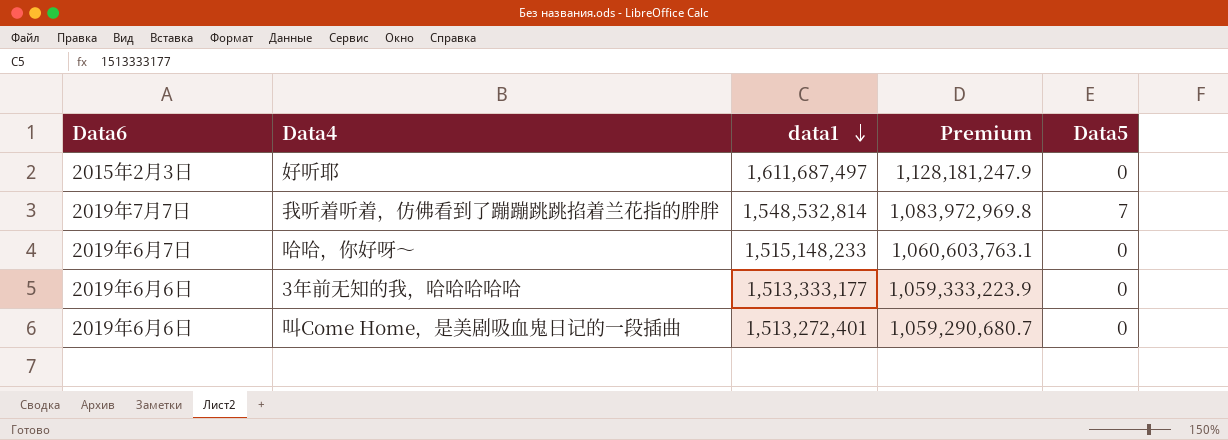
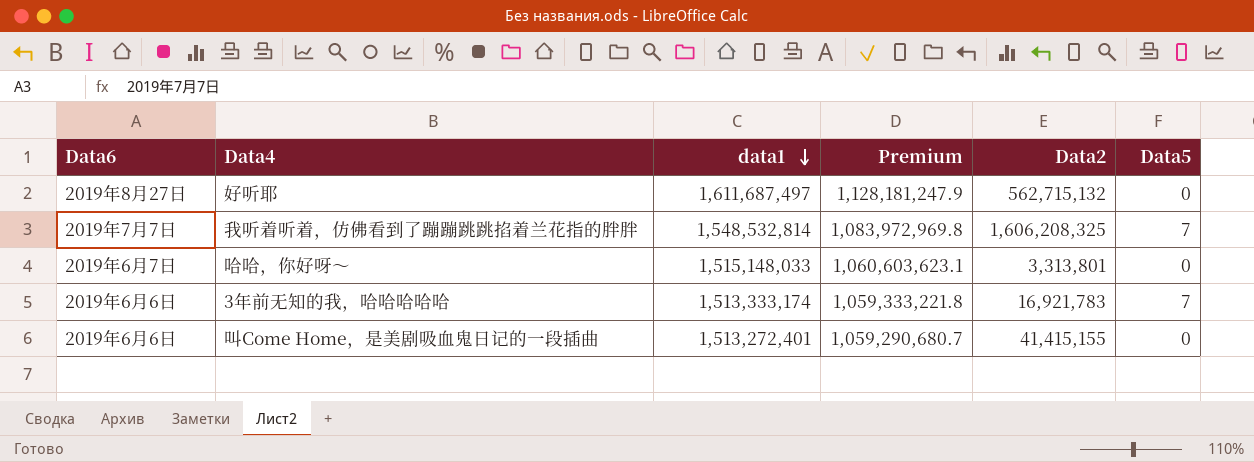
column Data2 | position: none -> 5
好听耶 | Data6: 2015年2月3日 -> 2019年8月27日
哈哈，你好呀～ | data1: 1,515,148,233 -> 1,515,148,033
哈哈，你好呀～ | Premium: 1,060,603,763.1 -> 1,060,603,623.1
3年前无知的我，哈哈哈哈哈 | data1: 1,513,333,177 -> 1,513,333,174
3年前无知的我，哈哈哈哈哈 | Premium: 1,059,333,223.9 -> 1,059,333,221.8
3年前无知的我，哈哈哈哈哈 | Data5: 0 -> 7

